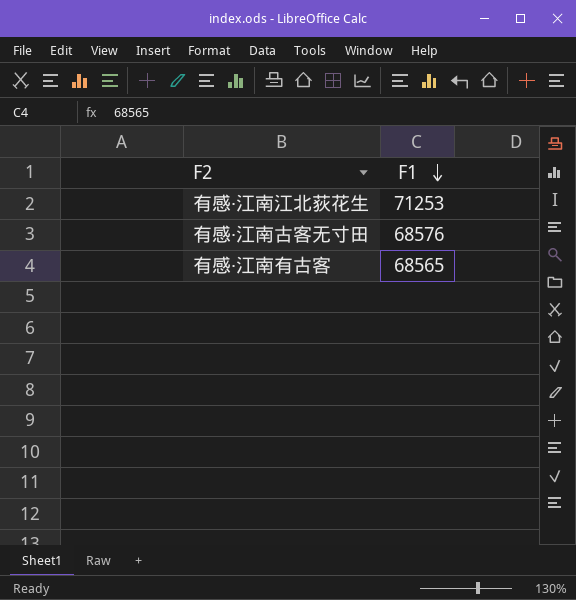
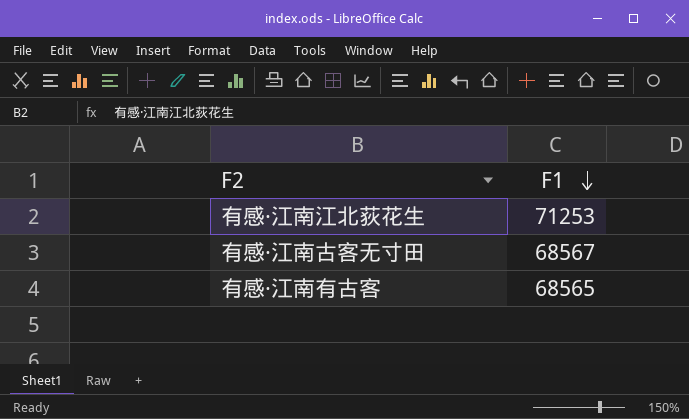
有感·江南古客无寸田 | F1: 68576 -> 68567

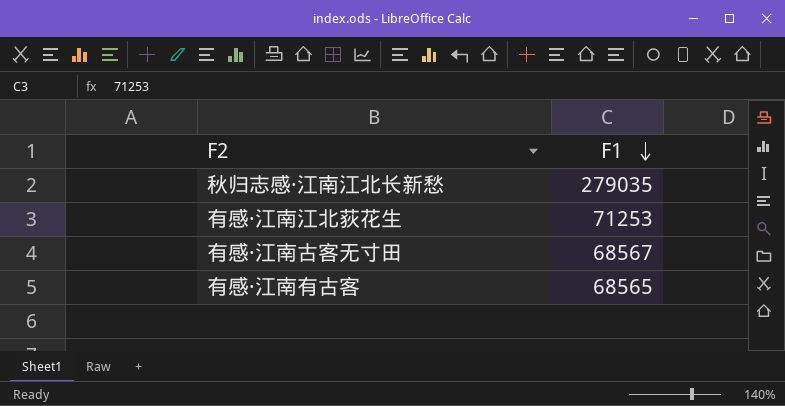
row 秋归志感·江南江北长新愁: none -> 279035

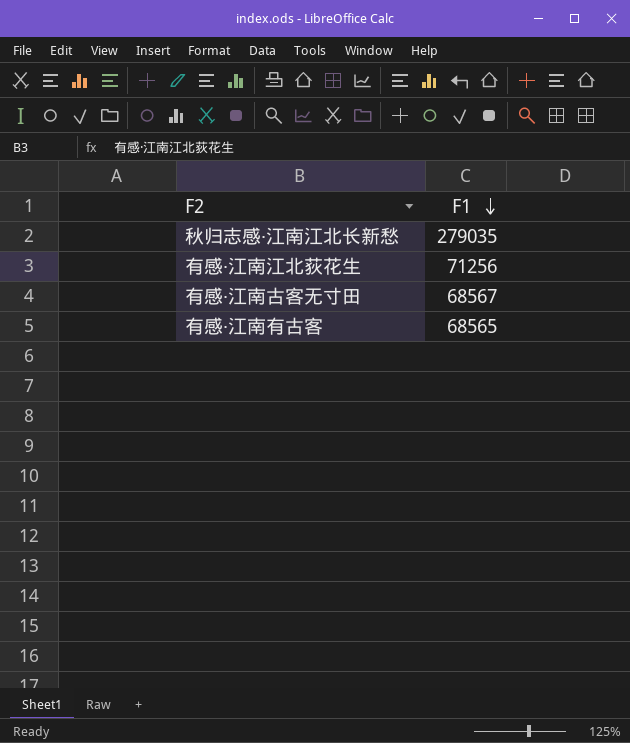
有感·江南江北荻花生 | F1: 71253 -> 71256

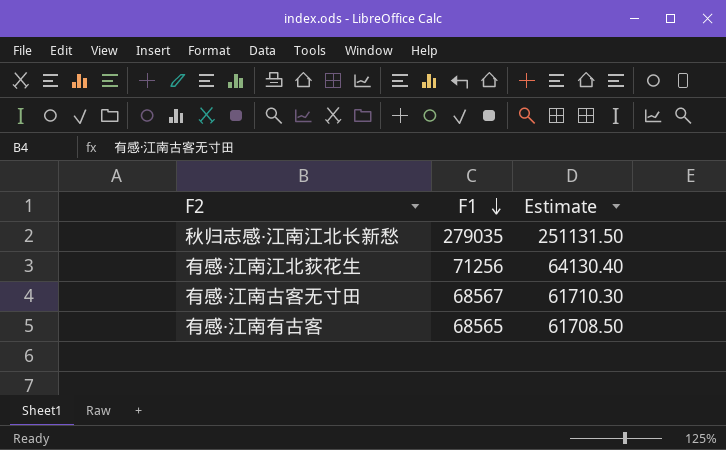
column Estimate | formula: none -> [F1] * 0.9

